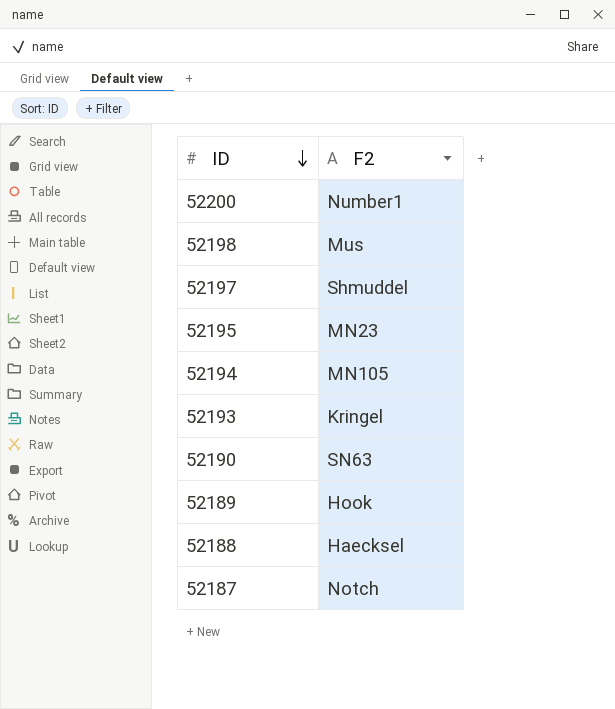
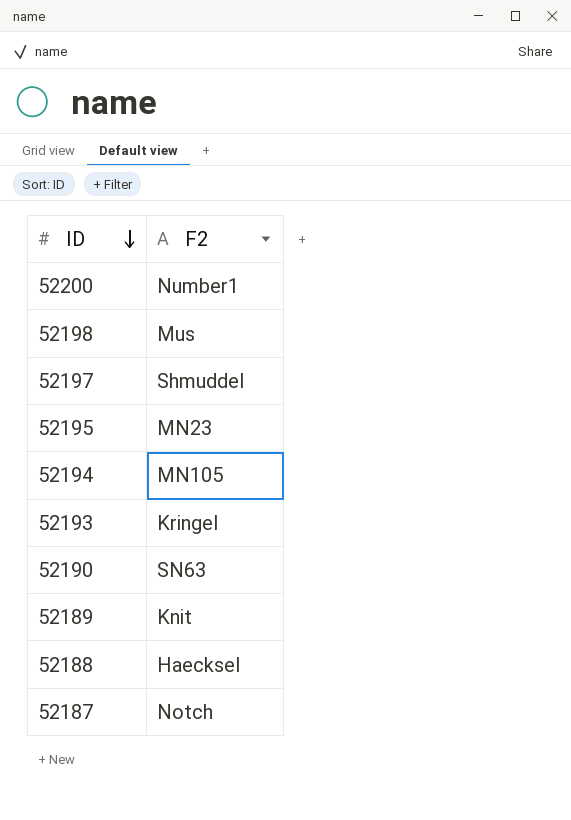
52189 | F2: Hook -> Knit

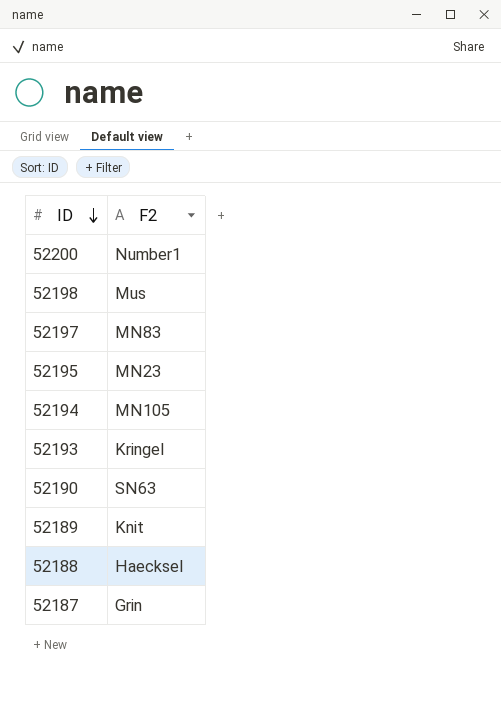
52197 | F2: Shmuddel -> MN83
52187 | F2: Notch -> Grin

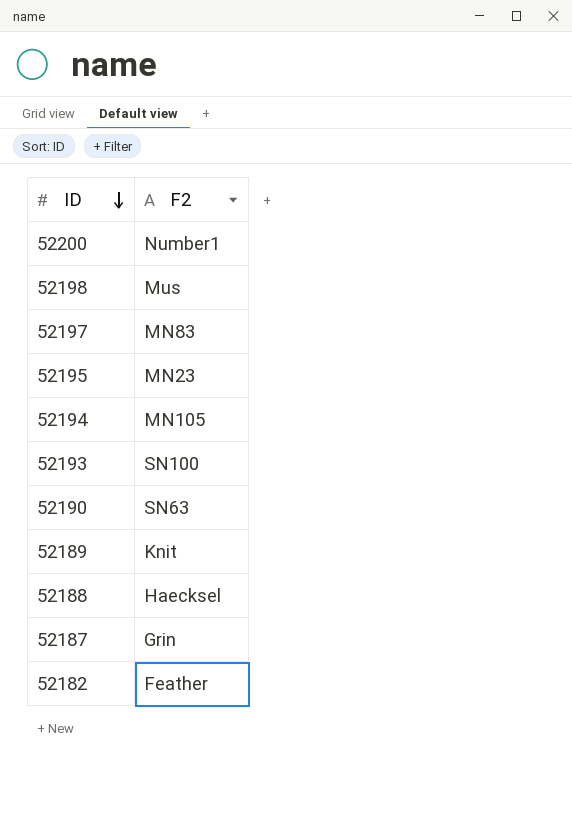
52193 | F2: Kringel -> SN100
row 52182: none -> Feather

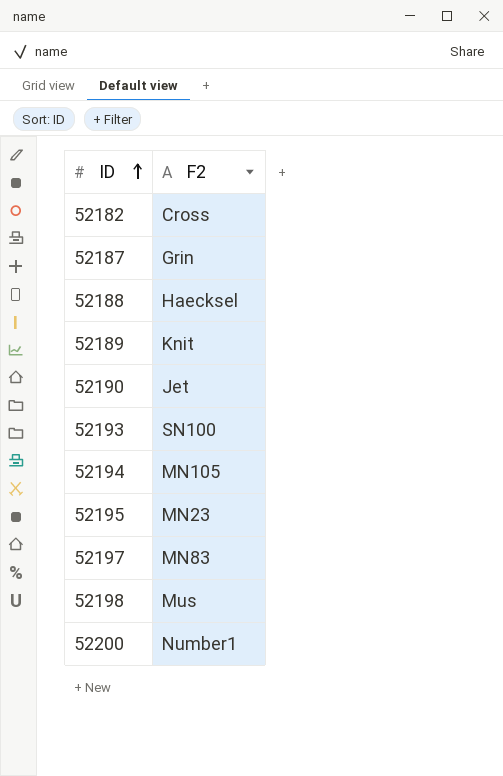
row order: ID descending -> ID ascending
52182 | F2: Feather -> Cross
52190 | F2: SN63 -> Jet

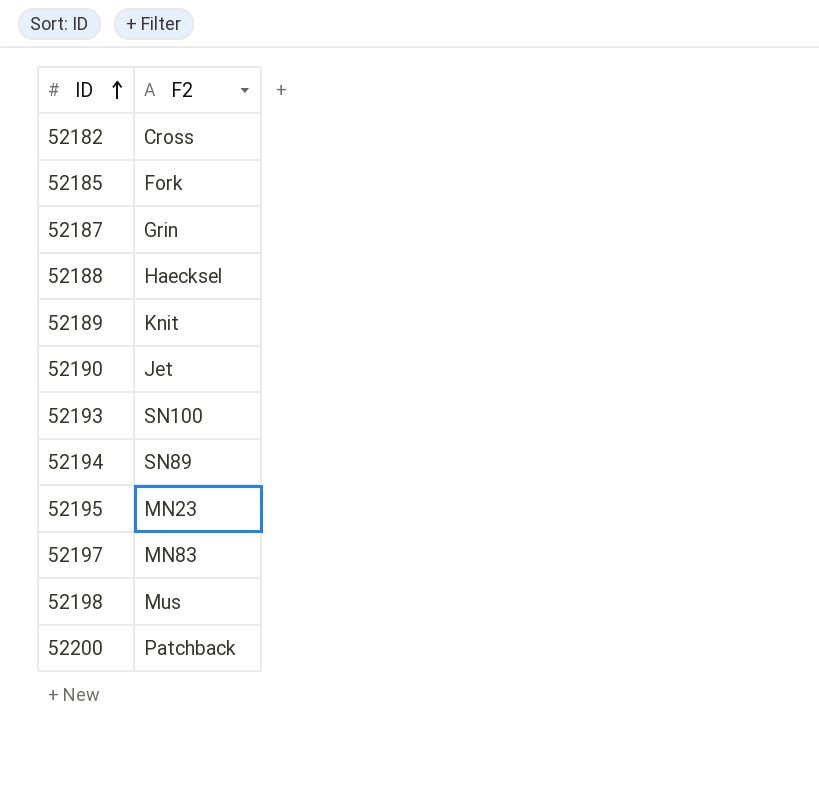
row 52185: none -> Fork
52194 | F2: MN105 -> SN89
52200 | F2: Number1 -> Patchback

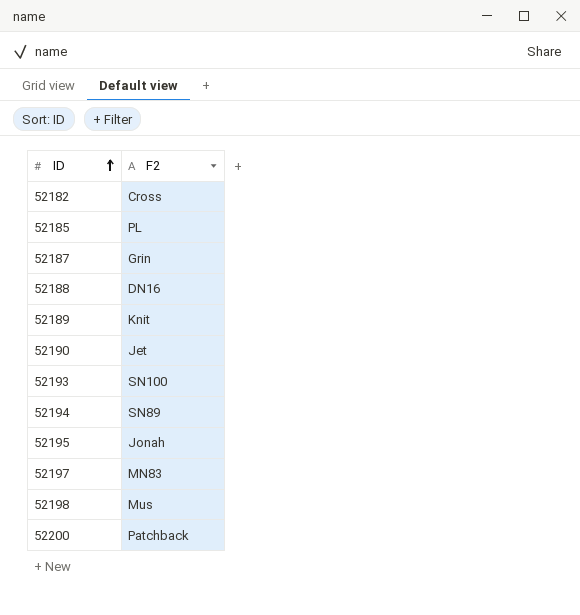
52185 | F2: Fork -> PL
52188 | F2: Haecksel -> DN16
52195 | F2: MN23 -> Jonah

